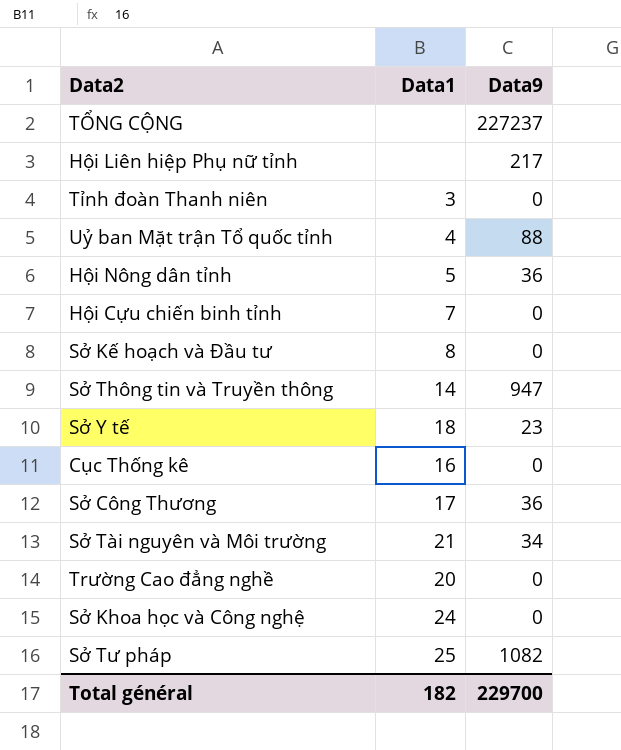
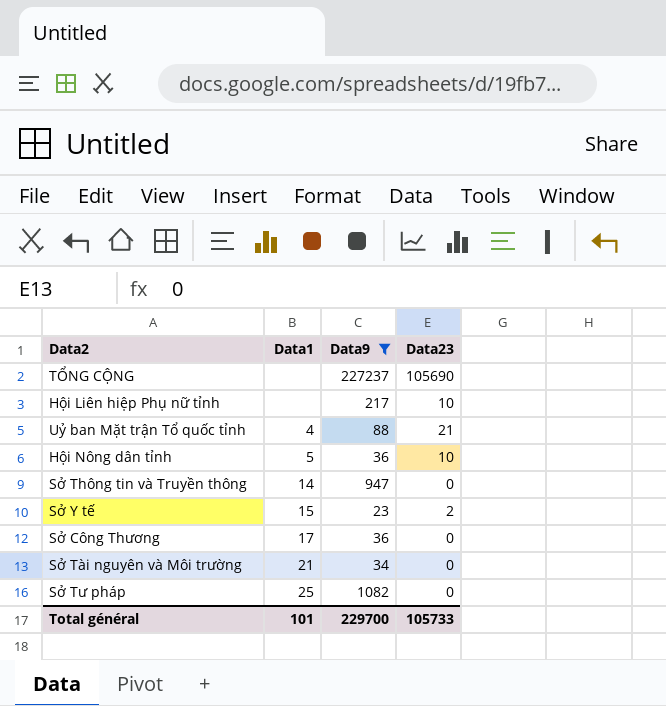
filter: none -> Data9 != 0
column Data23 | position: none -> 4
Sở Y tế | Data1: 18 -> 15
Total général | Data1: 182 -> 101

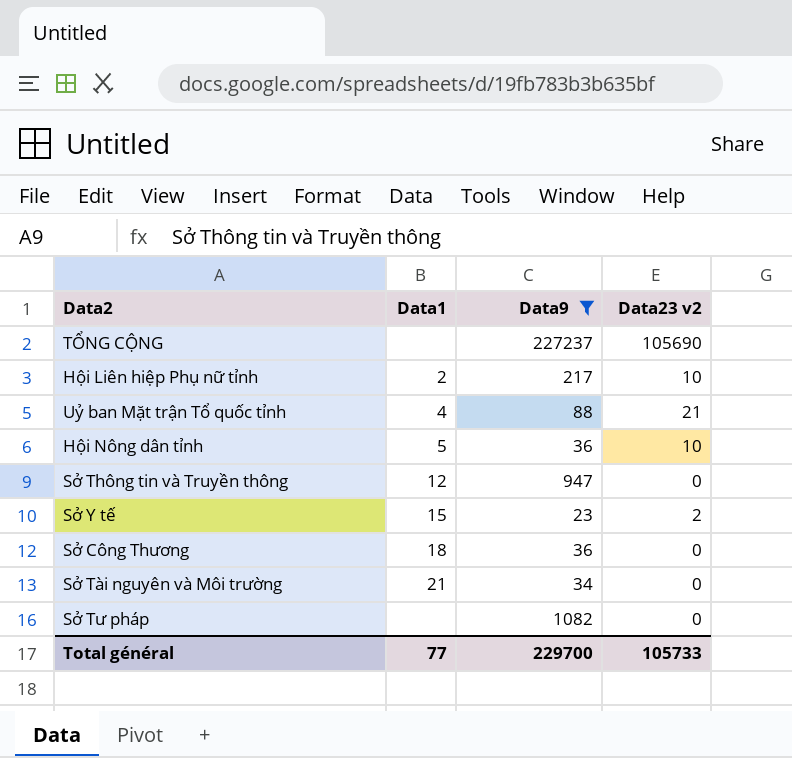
column name: Data23 -> Data23 v2
Hội Liên hiệp Phụ nữ tỉnh | Data1: none -> 2
Sở Thông tin và Truyền thông | Data1: 14 -> 12
Sở Công Thương | Data1: 17 -> 18
Sở Tư pháp | Data1: 25 -> none
Total général | Data1: 101 -> 77

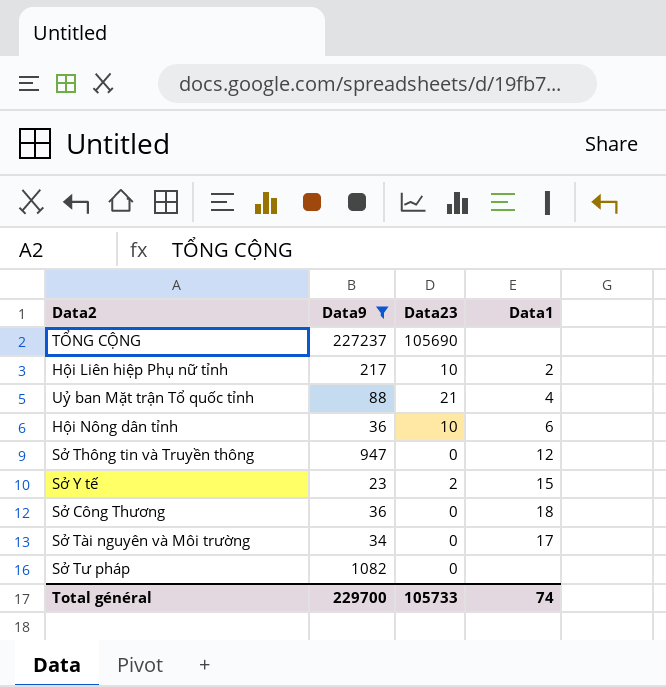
column name: Data23 v2 -> Data23
column Data1 | position: 2 -> 4
Hội Nông dân tỉnh | Data1: 5 -> 6
Sở Tài nguyên và Môi trường | Data1: 21 -> 17
Total général | Data1: 77 -> 74

